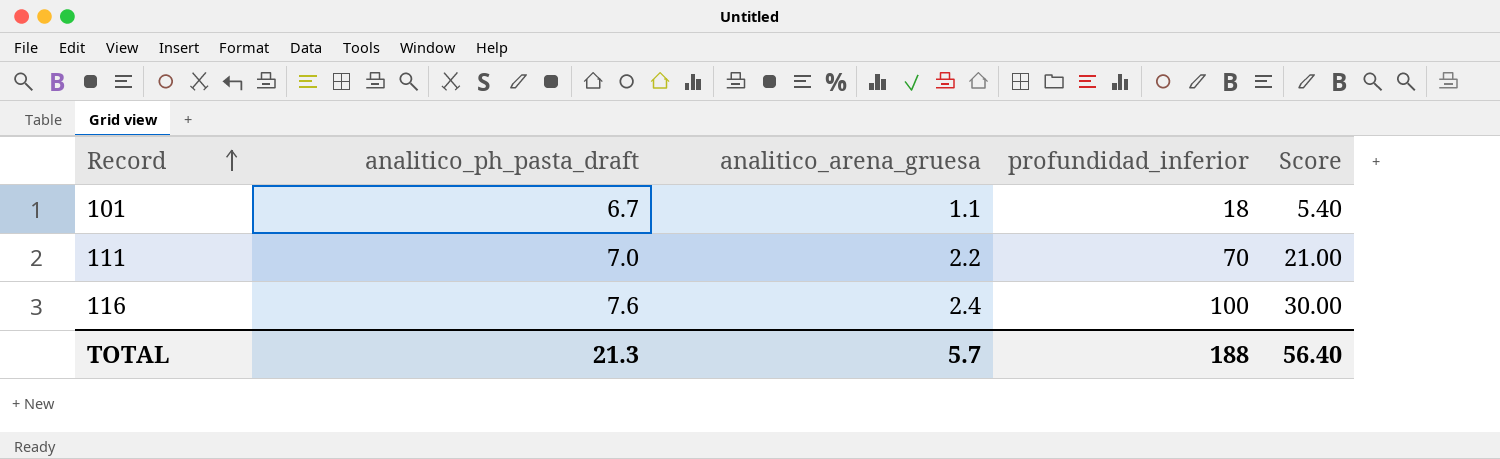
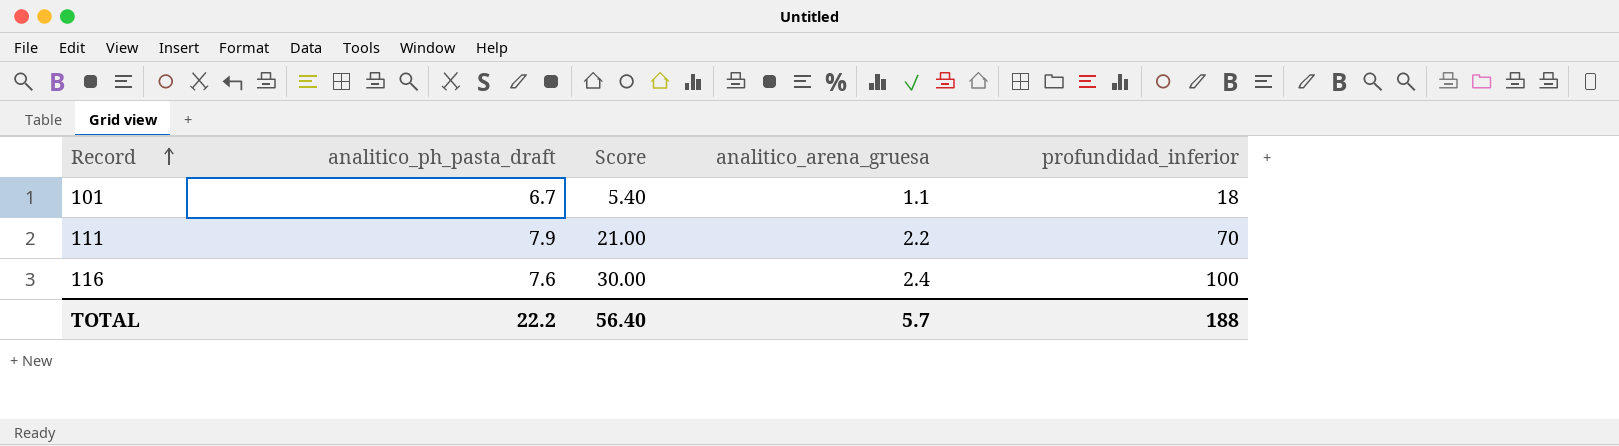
column Score | position: 5 -> 3
111 | analitico_ph_pasta_draft: 7.0 -> 7.9
TOTAL | analitico_ph_pasta_draft: 21.3 -> 22.2

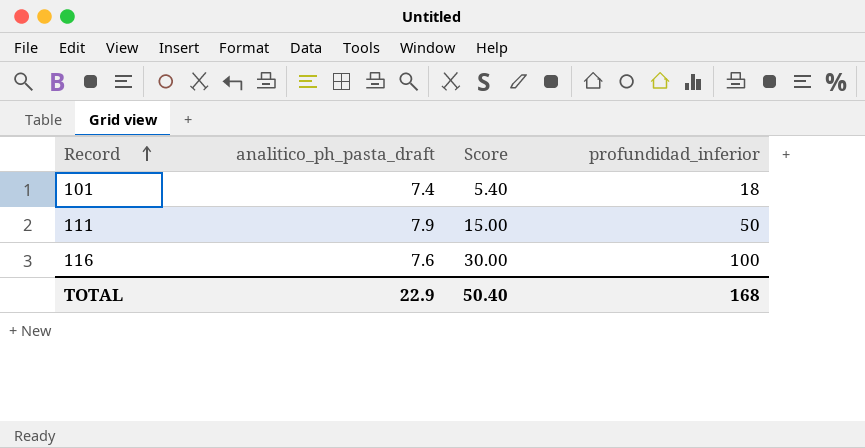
column analitico_arena_gruesa | position: 4 -> none
101 | analitico_ph_pasta_draft: 6.7 -> 7.4
111 | Score: 21.00 -> 15.00
111 | profundidad_inferior: 70 -> 50
TOTAL | analitico_ph_pasta_draft: 22.2 -> 22.9
TOTAL | Score: 56.40 -> 50.40
TOTAL | profundidad_inferior: 188 -> 168

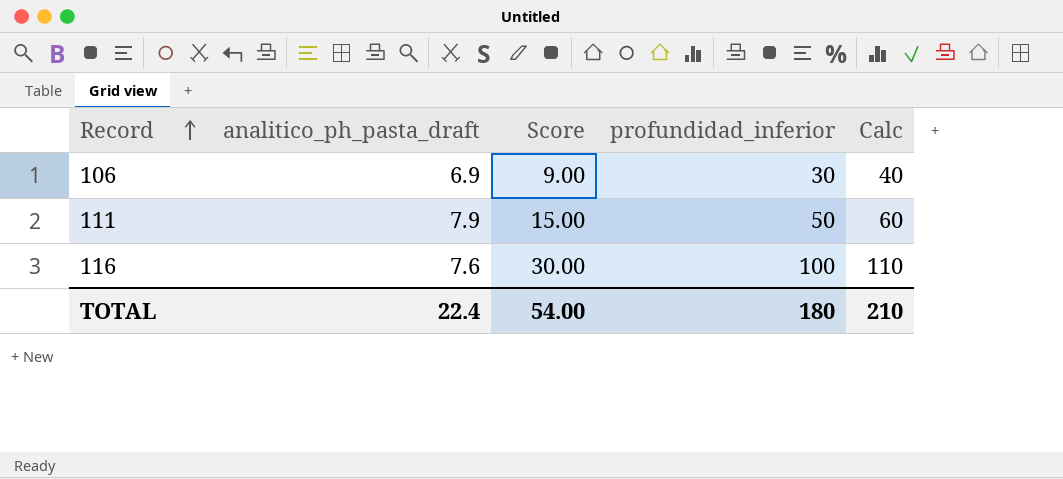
column Calc | formula: none -> [profundidad_inferior] + 10
row 101: 7.4 | 5.40 | 18 -> none
row 106: none -> 6.9 | 9.00 | 30 | 40
TOTAL | analitico_ph_pasta_draft: 22.9 -> 22.4
TOTAL | Score: 50.40 -> 54.00
TOTAL | profundidad_inferior: 168 -> 180

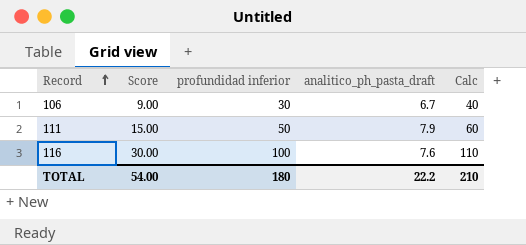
column name: profundidad_inferior -> profundidad inferior
column analitico_ph_pasta_draft | position: 2 -> 4
106 | analitico_ph_pasta_draft: 6.9 -> 6.7
TOTAL | analitico_ph_pasta_draft: 22.4 -> 22.2

